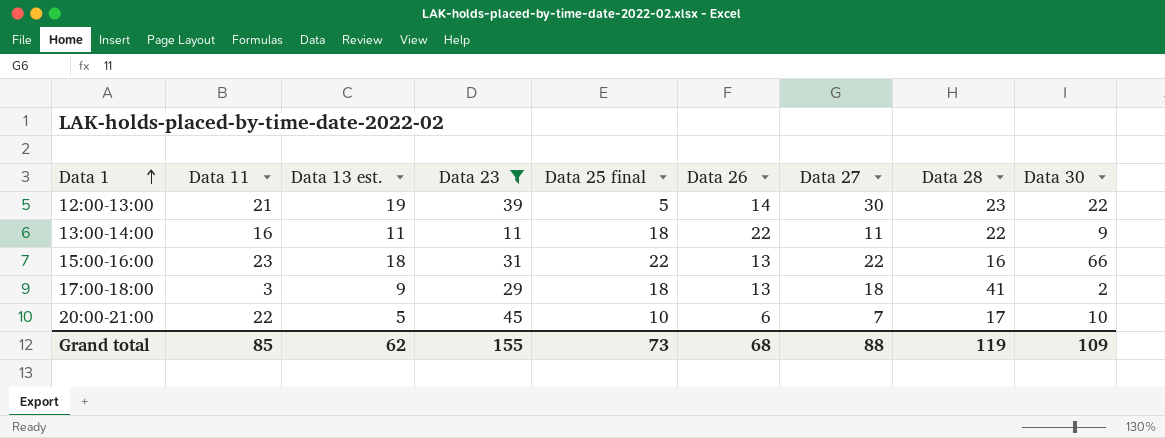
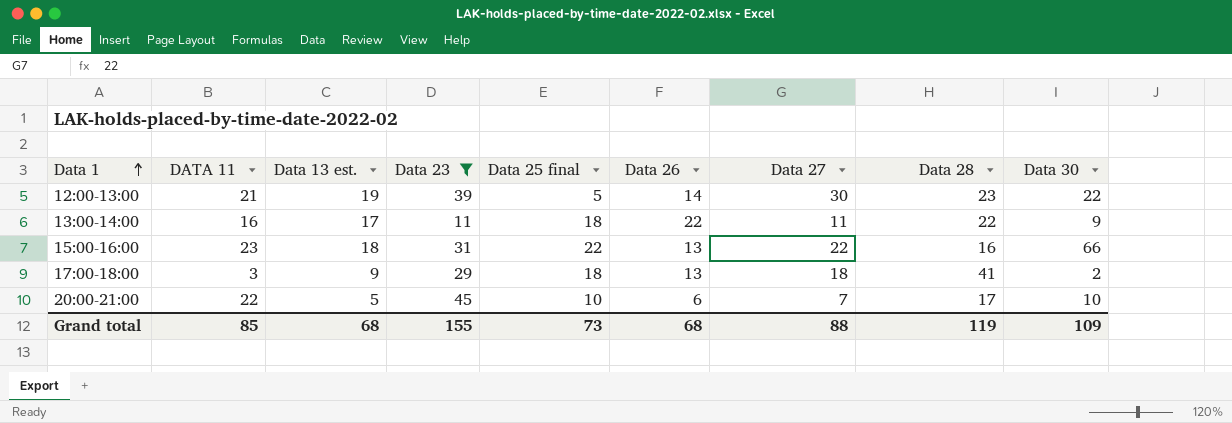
column name: Data 11 -> DATA 11
13:00-14:00 | Data 13 est.: 11 -> 17
Grand total | Data 13 est.: 62 -> 68

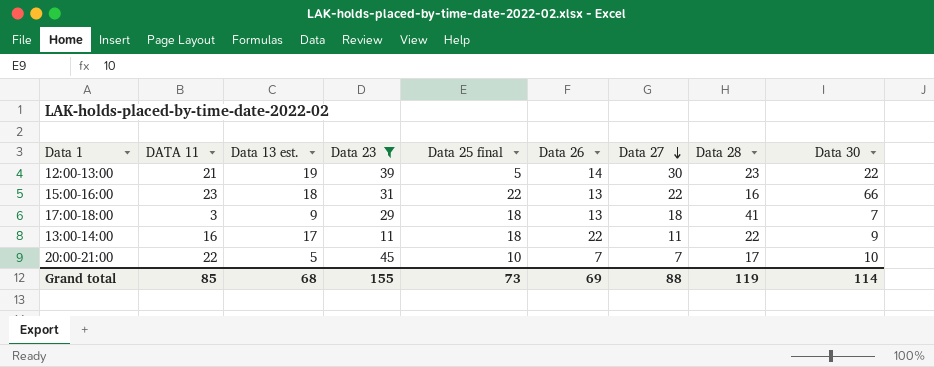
row order: Data 1 ascending -> Data 27 descending
17:00-18:00 | Data 30: 2 -> 7
20:00-21:00 | Data 26: 6 -> 7
Grand total | Data 26: 68 -> 69
Grand total | Data 30: 109 -> 114

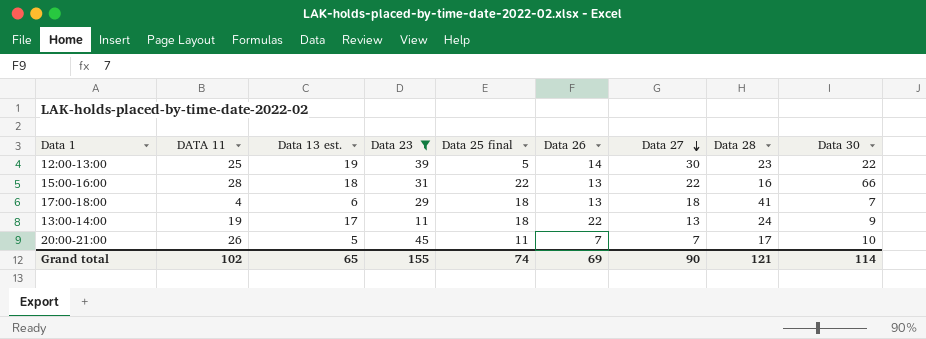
12:00-13:00 | DATA 11: 21 -> 25
15:00-16:00 | DATA 11: 23 -> 28
17:00-18:00 | DATA 11: 3 -> 4
17:00-18:00 | Data 13 est.: 9 -> 6
13:00-14:00 | DATA 11: 16 -> 19
13:00-14:00 | Data 27: 11 -> 13
13:00-14:00 | Data 28: 22 -> 24
20:00-21:00 | DATA 11: 22 -> 26
20:00-21:00 | Data 25 final: 10 -> 11
Grand total | DATA 11: 85 -> 102
Grand total | Data 13 est.: 68 -> 65
Grand total | Data 25 final: 73 -> 74
Grand total | Data 27: 88 -> 90
Grand total | Data 28: 119 -> 121

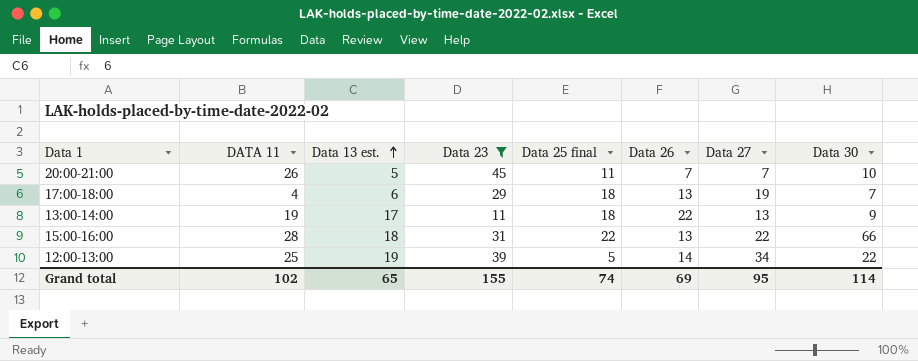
row order: Data 27 descending -> Data 13 est. ascending
column Data 28 | position: 8 -> none
17:00-18:00 | Data 27: 18 -> 19
12:00-13:00 | Data 27: 30 -> 34
Grand total | Data 27: 90 -> 95

